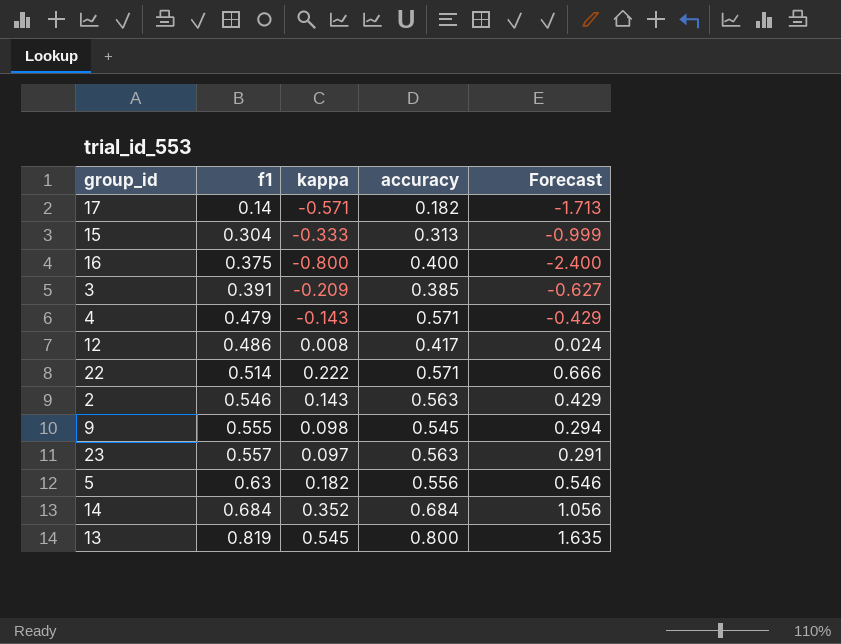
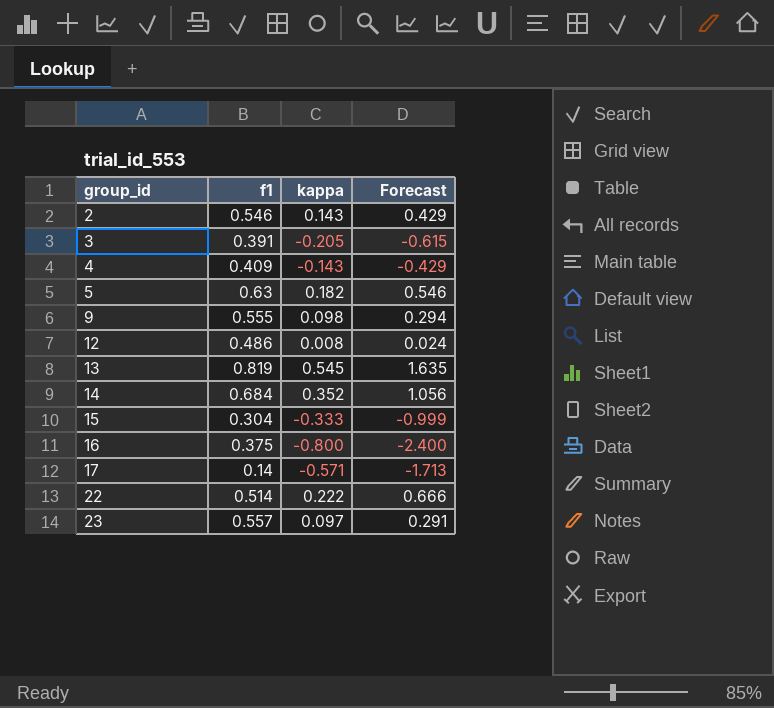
row order: f1 ascending -> group_id ascending
column accuracy | position: 4 -> none
3 | kappa: -0.209 -> -0.205
3 | Forecast: -0.627 -> -0.615
4 | f1: 0.479 -> 0.409

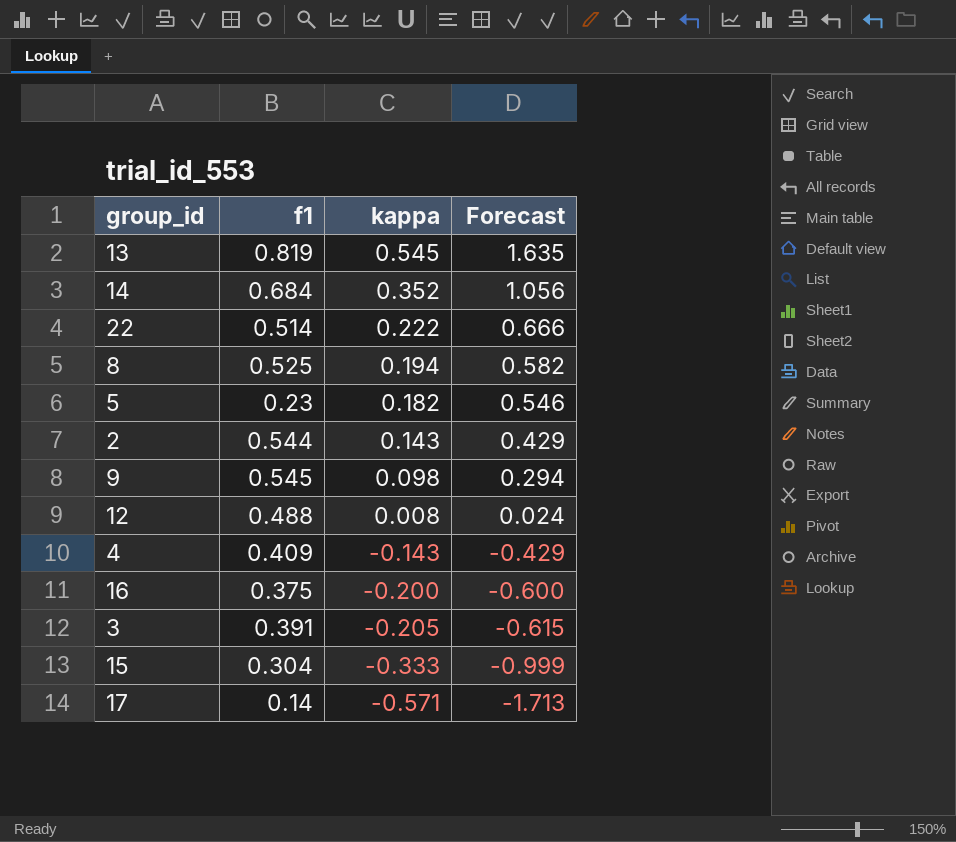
row order: group_id ascending -> kappa descending
row 23: 0.557 | 0.097 | 0.291 -> none
row 8: none -> 0.525 | 0.194 | 0.582
5 | f1: 0.63 -> 0.23
2 | f1: 0.546 -> 0.544
9 | f1: 0.555 -> 0.545
12 | f1: 0.486 -> 0.488
16 | kappa: -0.800 -> -0.200
16 | Forecast: -2.400 -> -0.600

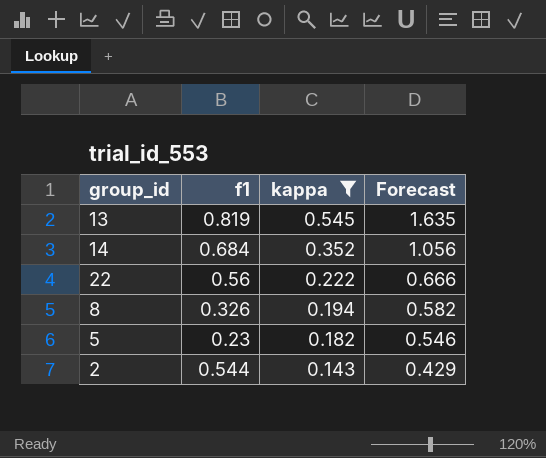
filter: none -> kappa >= 0.143
22 | f1: 0.514 -> 0.56
8 | f1: 0.525 -> 0.326

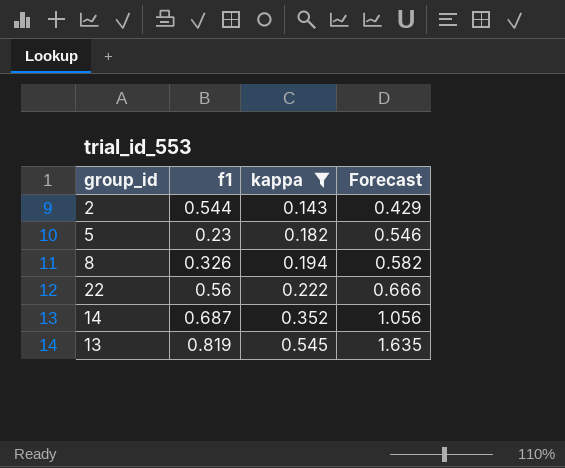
row order: kappa descending -> kappa ascending
14 | f1: 0.684 -> 0.687

